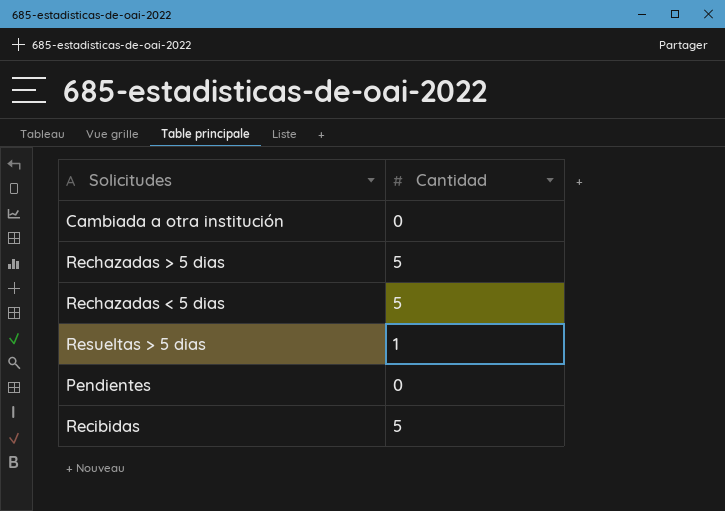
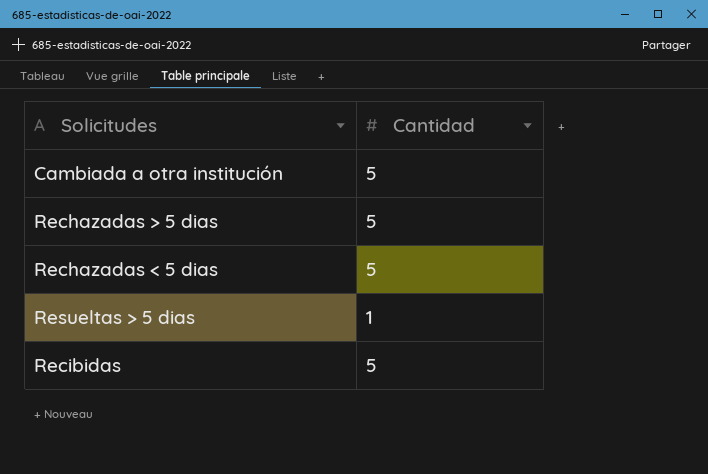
row Pendientes: 0 -> none
Cambiada a otra institución | Cantidad: 0 -> 5

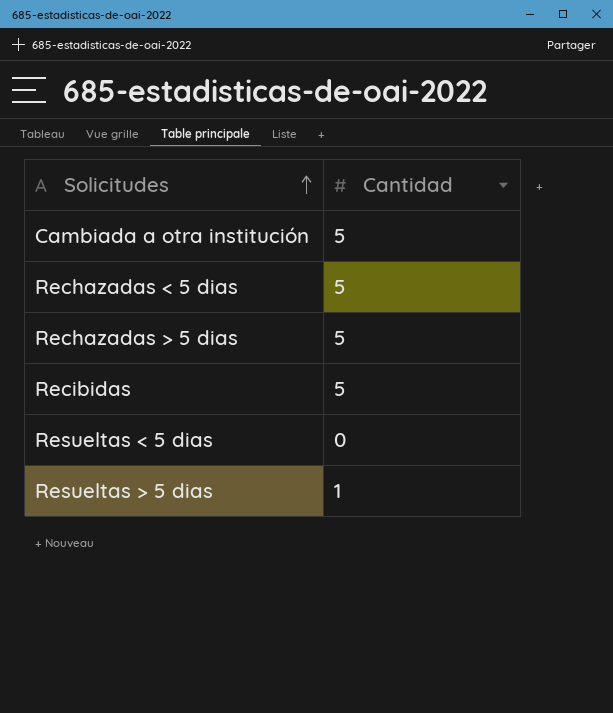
row order: none -> Solicitudes ascending
row Resueltas < 5 dias: none -> 0

